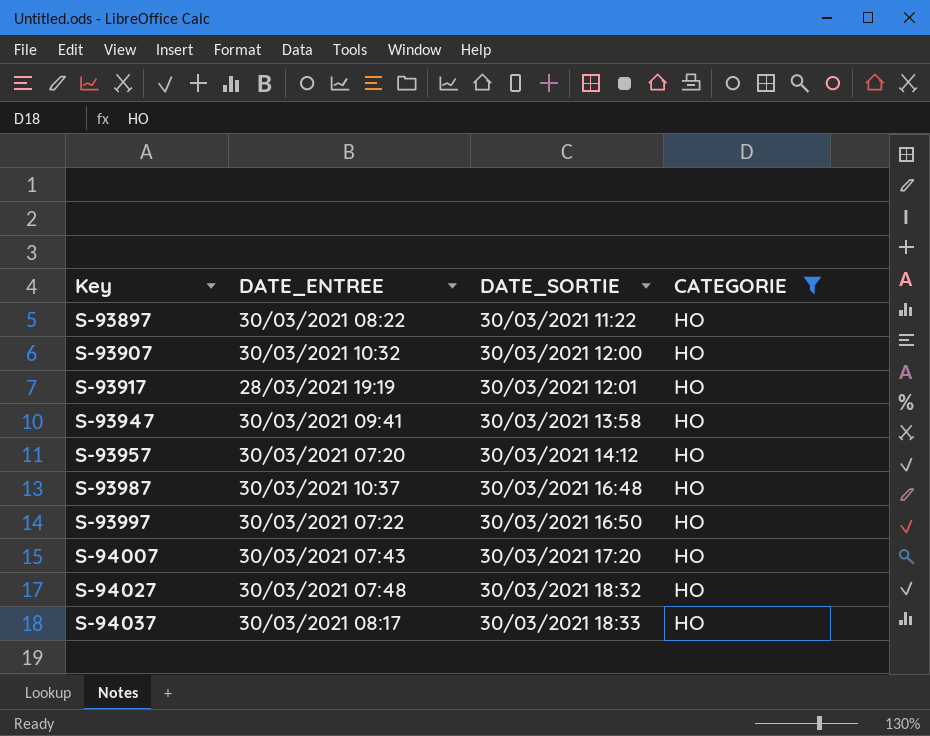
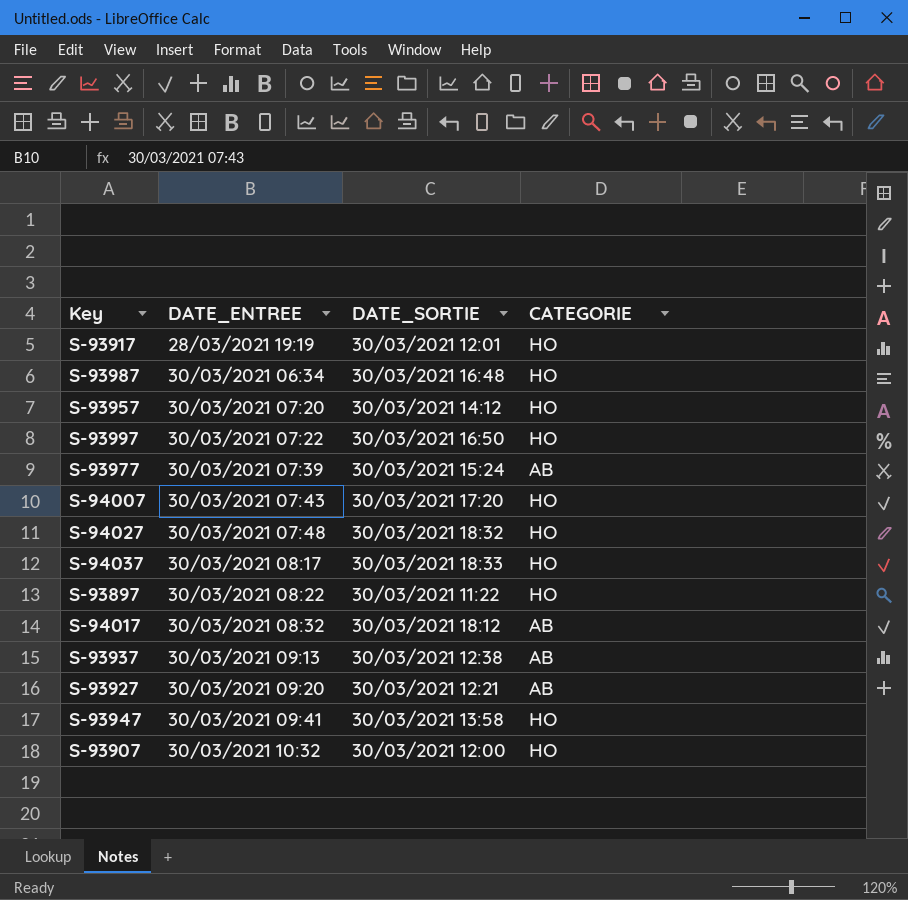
filter: CATEGORIE = HO -> none
row order: Key ascending -> DATE_ENTREE ascending
S-93987 | DATE_ENTREE: 30/03/2021 10:37 -> 30/03/2021 06:34

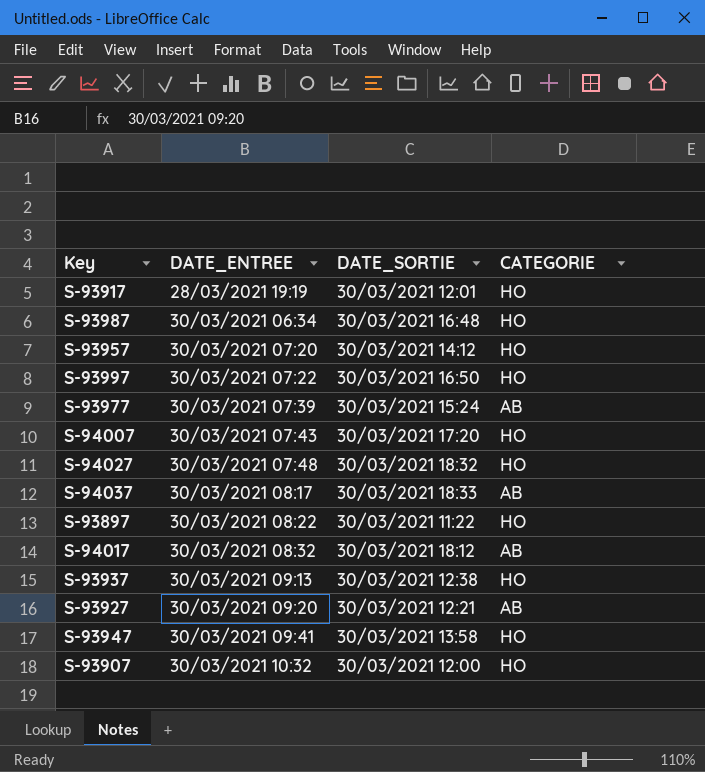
S-94037 | CATEGORIE: HO -> AB
S-93937 | CATEGORIE: AB -> HO

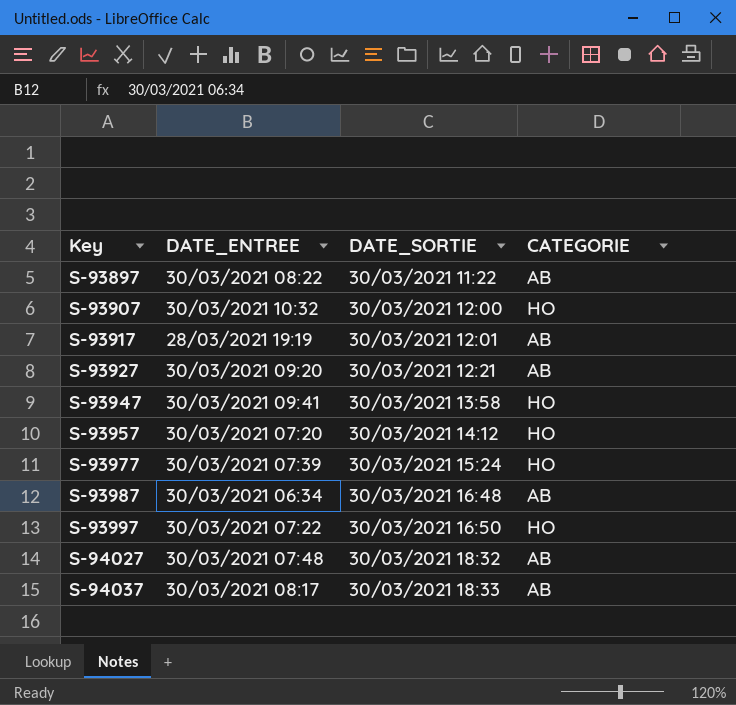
row order: DATE_ENTREE ascending -> Key ascending
row S-94007: 30/03/2021 07:43 | 30/03/2021 17:20 | HO -> none
row S-94017: 30/03/2021 08:32 | 30/03/2021 18:12 | AB -> none
row S-93937: 30/03/2021 09:13 | 30/03/2021 12:38 | HO -> none
S-93897 | CATEGORIE: HO -> AB
S-93917 | CATEGORIE: HO -> AB
S-93977 | CATEGORIE: AB -> HO
S-93987 | CATEGORIE: HO -> AB
S-94027 | CATEGORIE: HO -> AB

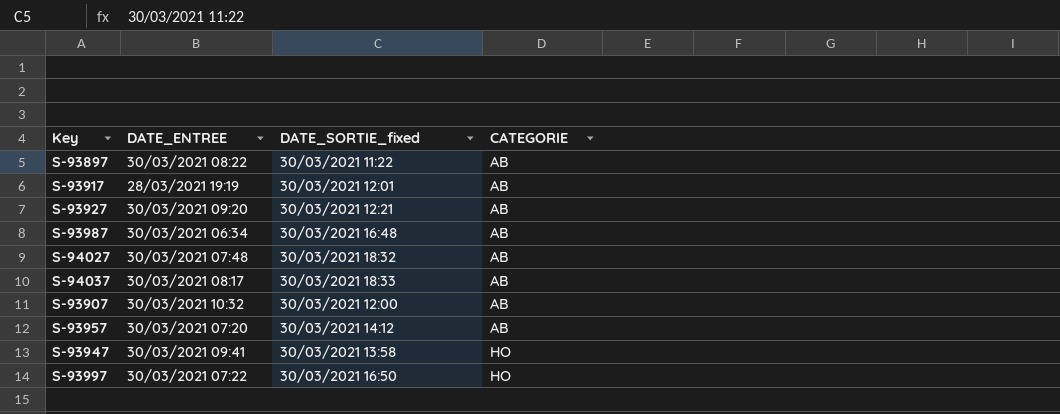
row order: Key ascending -> CATEGORIE ascending
column name: DATE_SORTIE -> DATE_SORTIE_fixed
row S-93977: 30/03/2021 07:39 | 30/03/2021 15:24 | HO -> none
S-93907 | CATEGORIE: HO -> AB
S-93957 | CATEGORIE: HO -> AB

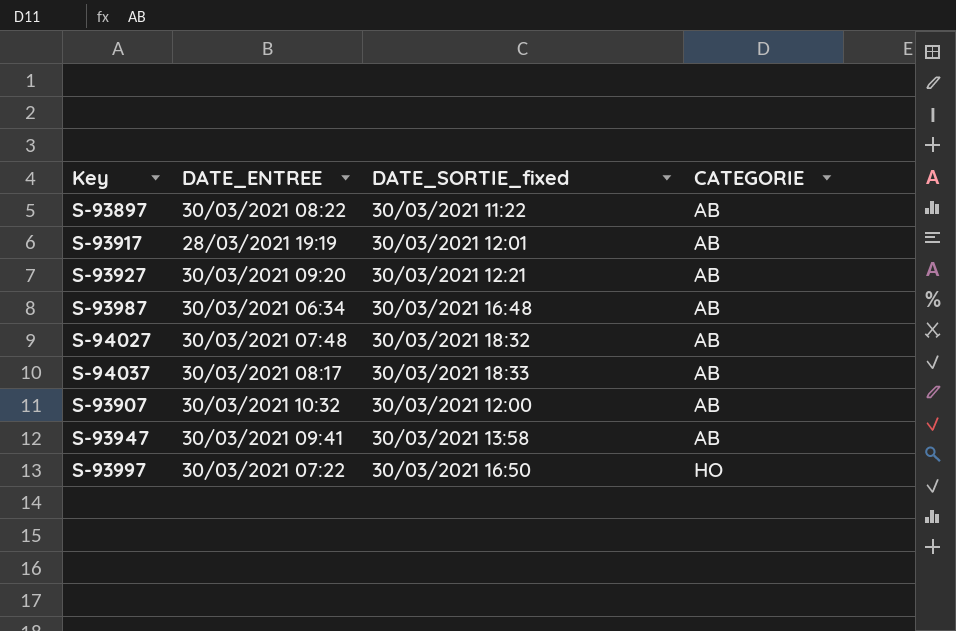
row S-93957: 30/03/2021 07:20 | 30/03/2021 14:12 | AB -> none
S-93947 | CATEGORIE: HO -> AB

